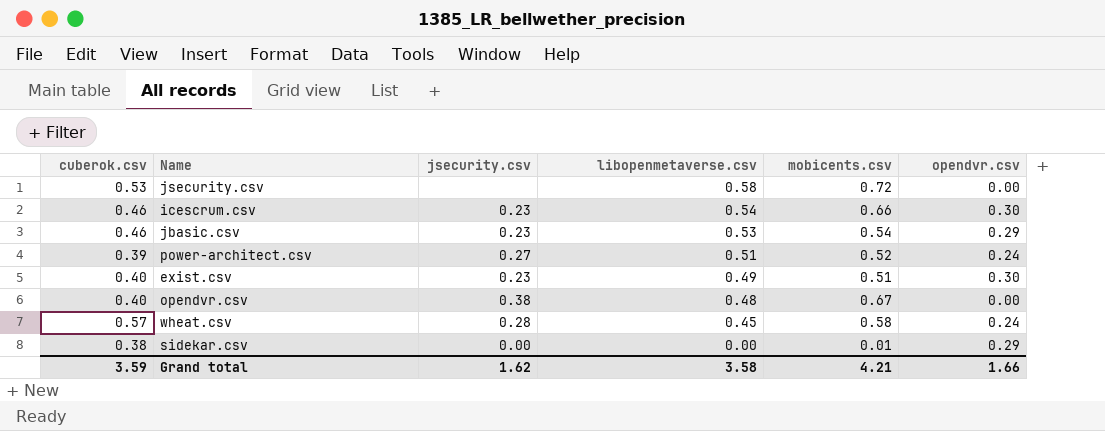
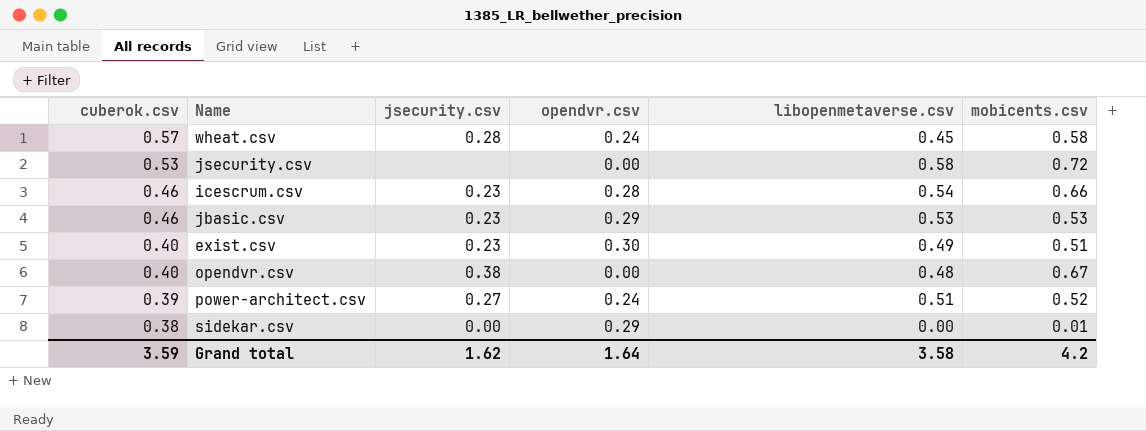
row order: libopenmetaverse.csv descending -> cuberok.csv descending
column opendvr.csv | position: 6 -> 4
icescrum.csv | opendvr.csv: 0.30 -> 0.28
jbasic.csv | mobicents.csv: 0.54 -> 0.53
Grand total | opendvr.csv: 1.66 -> 1.64
Grand total | mobicents.csv: 4.21 -> 4.2

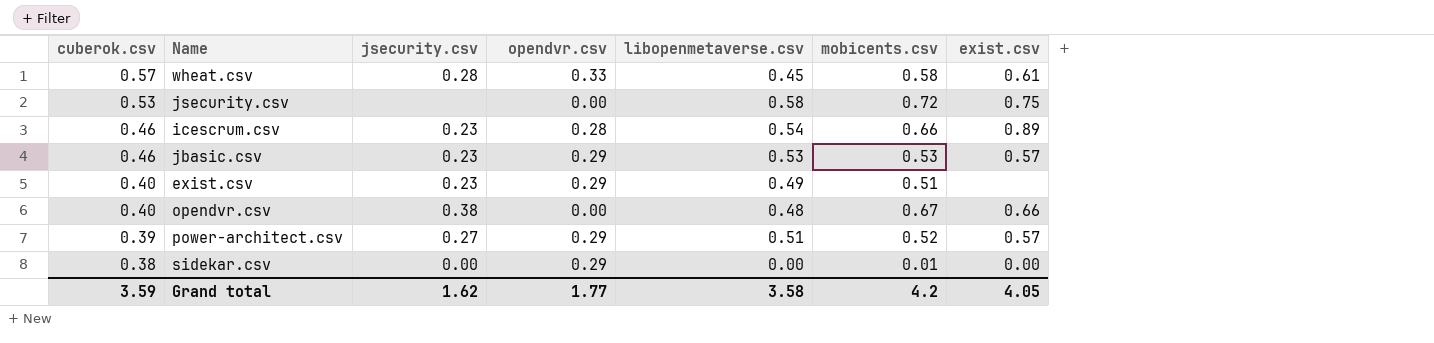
column exist.csv | position: none -> 7
wheat.csv | opendvr.csv: 0.24 -> 0.33
exist.csv | opendvr.csv: 0.30 -> 0.29
power-architect.csv | opendvr.csv: 0.24 -> 0.29
Grand total | opendvr.csv: 1.64 -> 1.77

